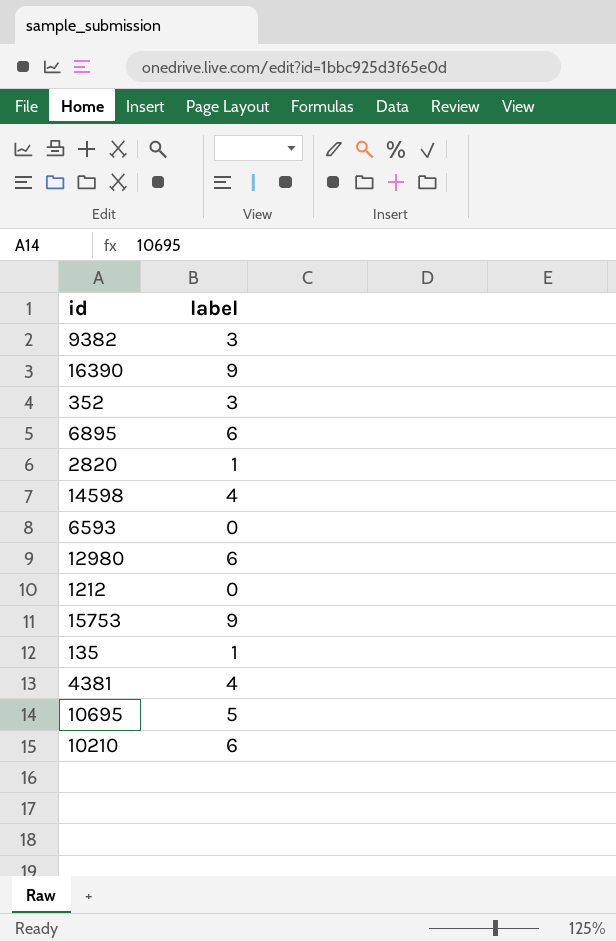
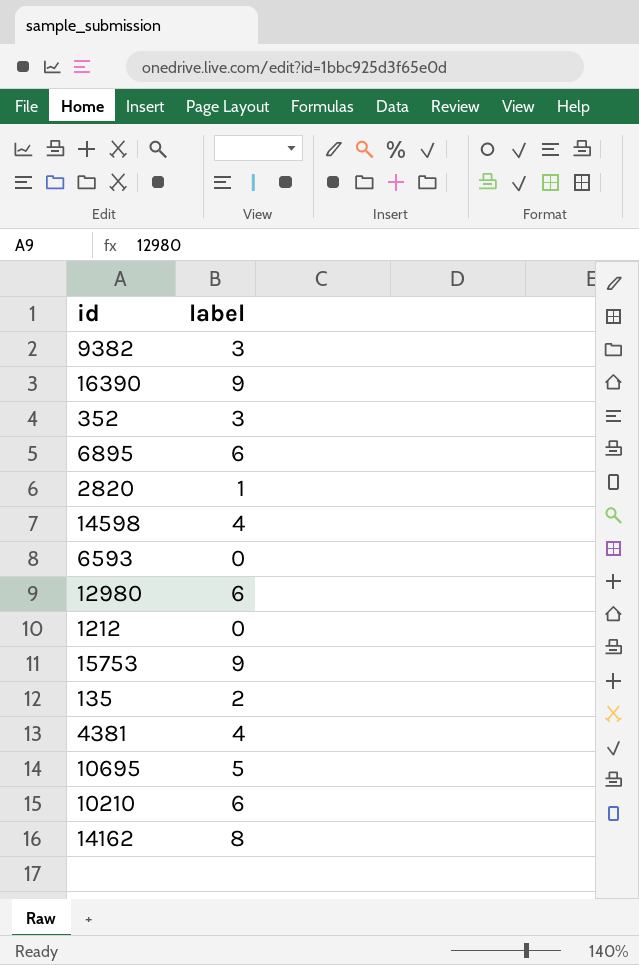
135 | label: 1 -> 2
row 14162: none -> 8

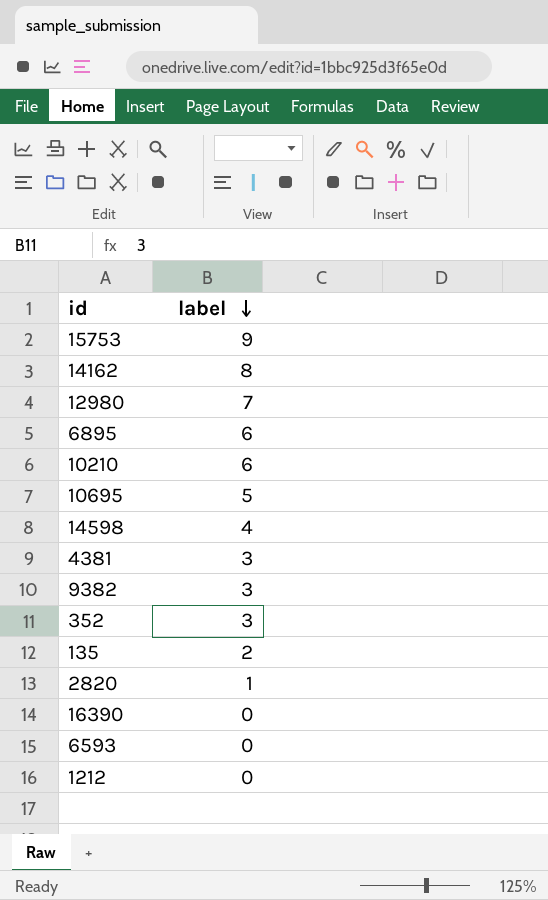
row order: none -> label descending
12980 | label: 6 -> 7
4381 | label: 4 -> 3
16390 | label: 9 -> 0

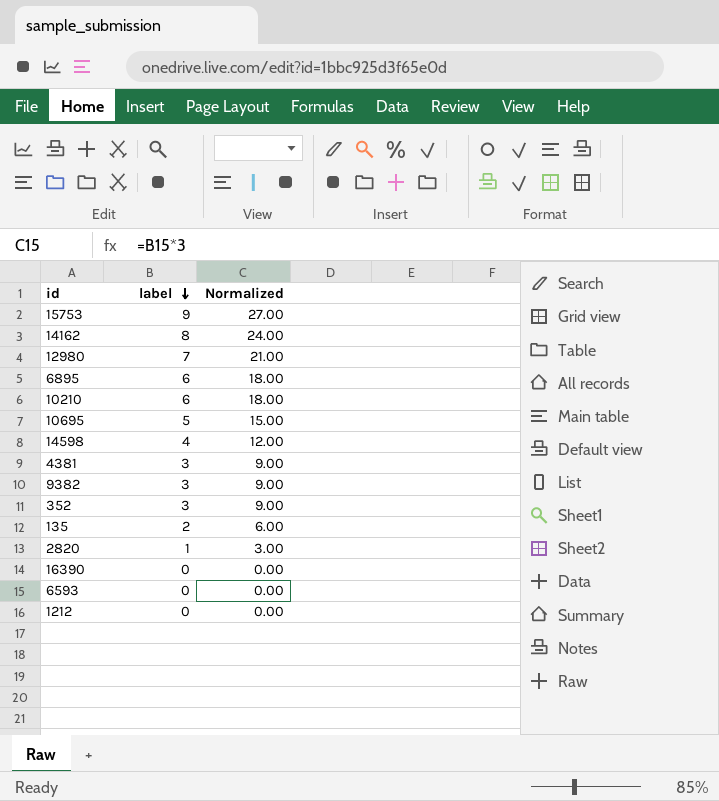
column Normalized | formula: none -> [label] * 3

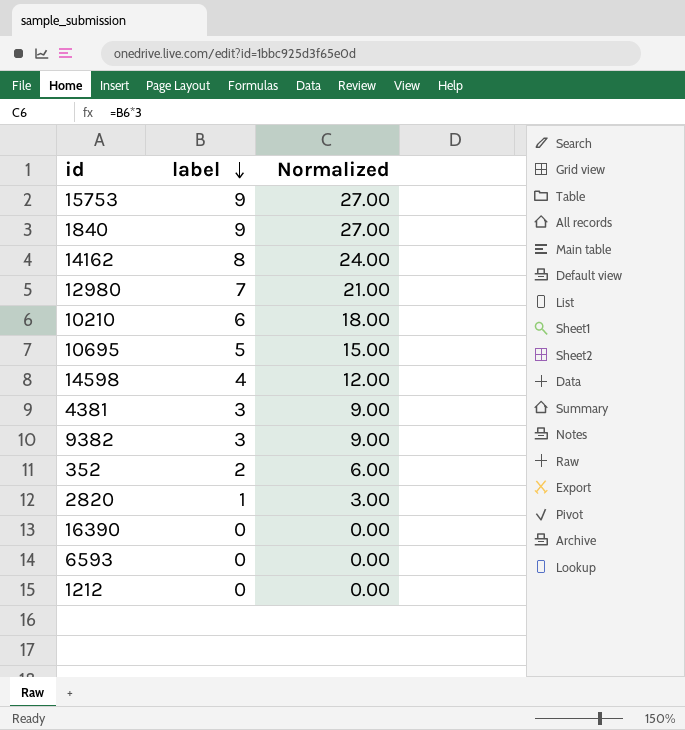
row 6895: 6 | 18.00 -> none
row 135: 2 | 6.00 -> none
row 1840: none -> 9 | 27.00
352 | label: 3 -> 2
352 | Normalized: 9.00 -> 6.00

